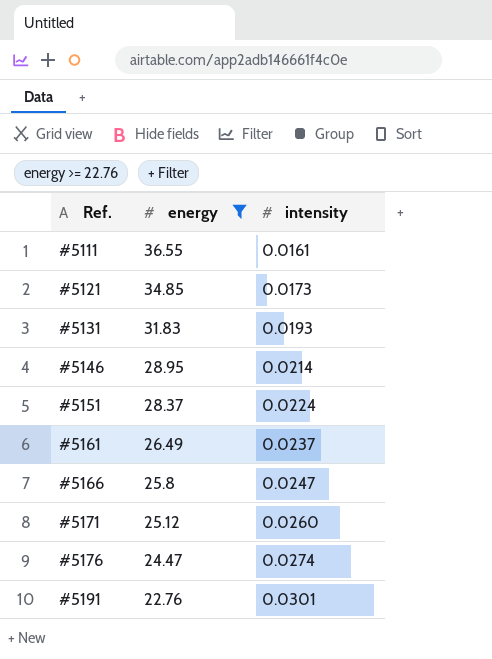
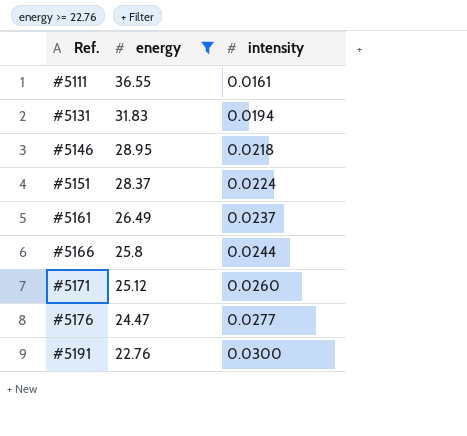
row #5121: 34.85 | 0.0173 -> none
#5131 | intensity: 0.0193 -> 0.0194
#5146 | intensity: 0.0214 -> 0.0218
#5166 | intensity: 0.0247 -> 0.0244
#5176 | intensity: 0.0274 -> 0.0277
#5191 | intensity: 0.0301 -> 0.0300

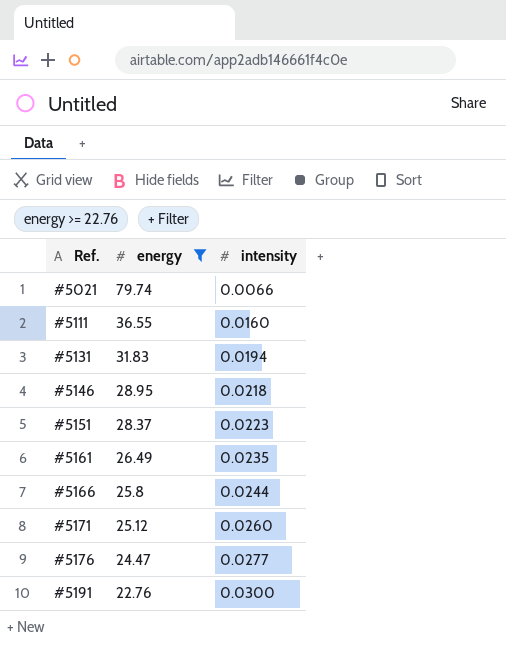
row #5021: none -> 79.74 | 0.0066
#5111 | intensity: 0.0161 -> 0.0160
#5151 | intensity: 0.0224 -> 0.0223
#5161 | intensity: 0.0237 -> 0.0235

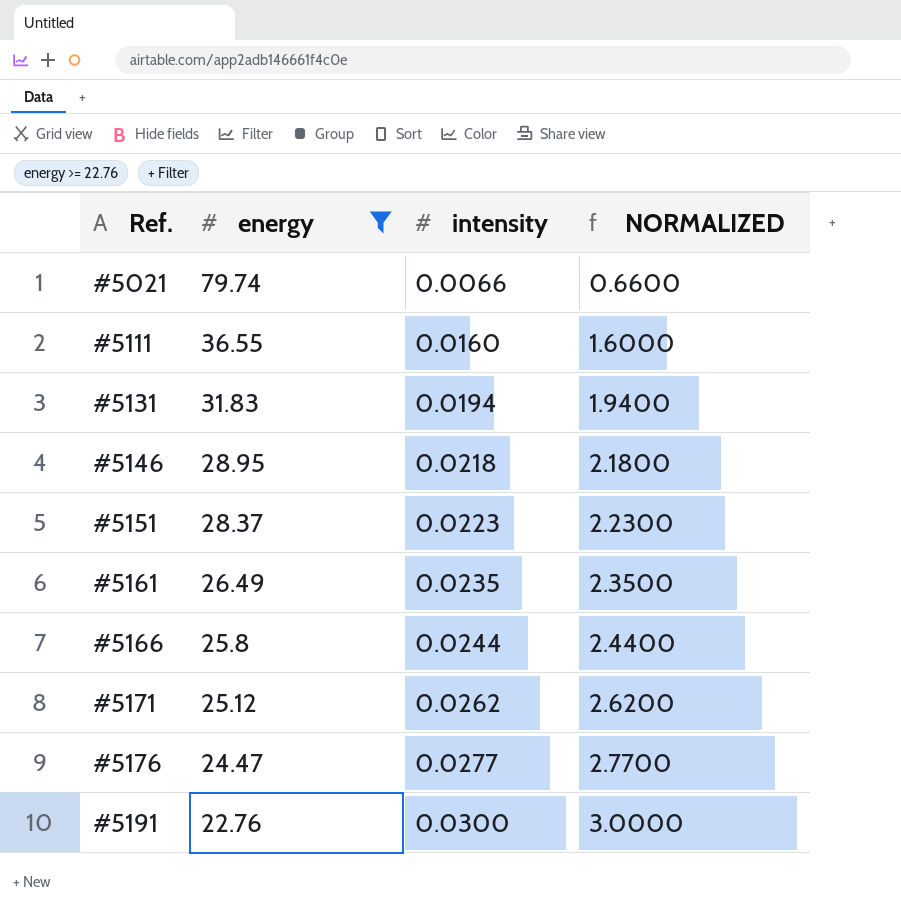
column NORMALIZED | formula: none -> [intensity] * 100
#5171 | intensity: 0.0260 -> 0.0262

